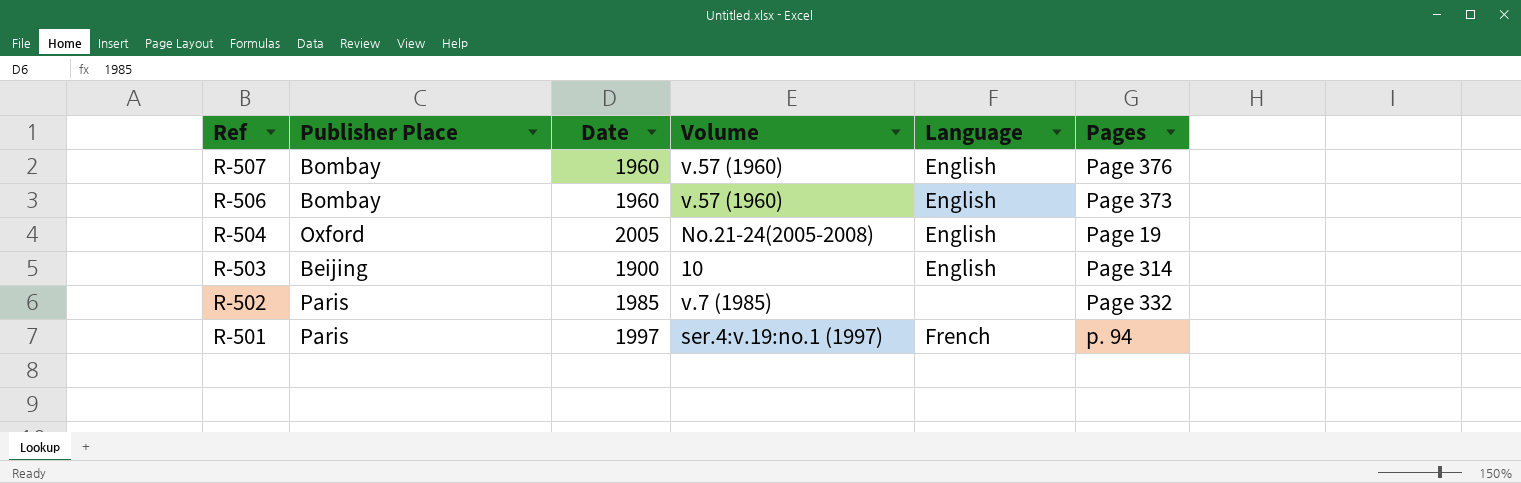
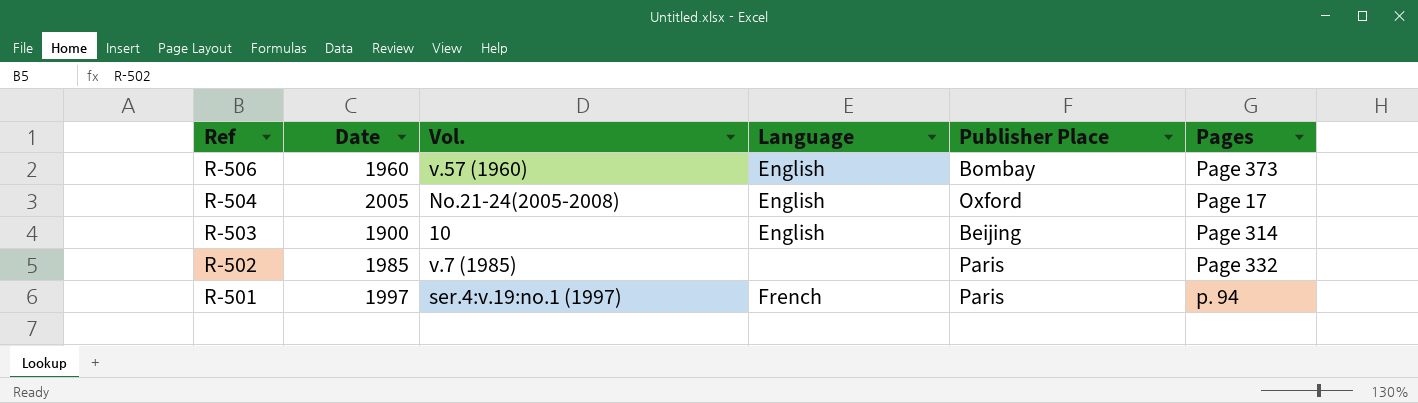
column name: Volume -> Vol.
column Publisher Place | position: 2 -> 5
row R-507: Bombay | 1960 | v.57 (1960) | English | Page 376 -> none
R-504 | Pages: Page 19 -> Page 17

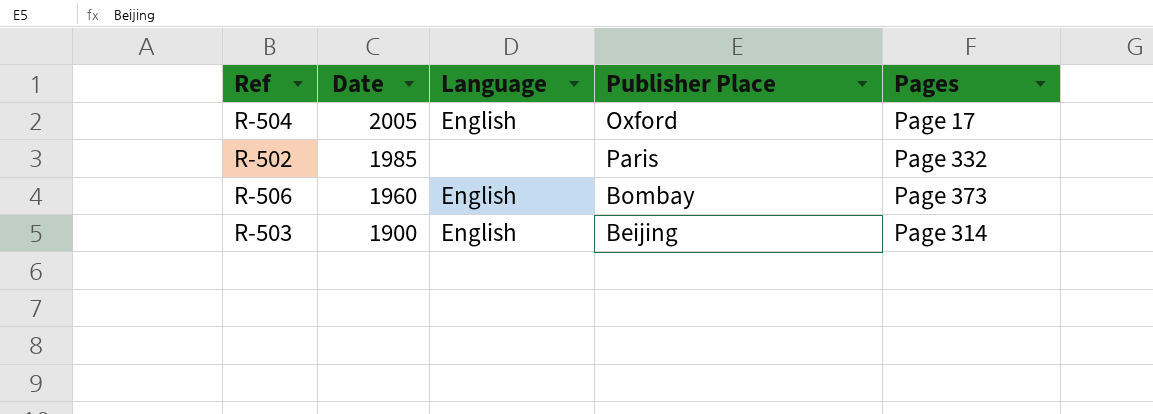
row order: Ref descending -> Date descending
column Vol. | position: 3 -> none
row R-501: 1997 | ser.4:v.19:no.1 (1997) | French | Paris | p. 94 -> none

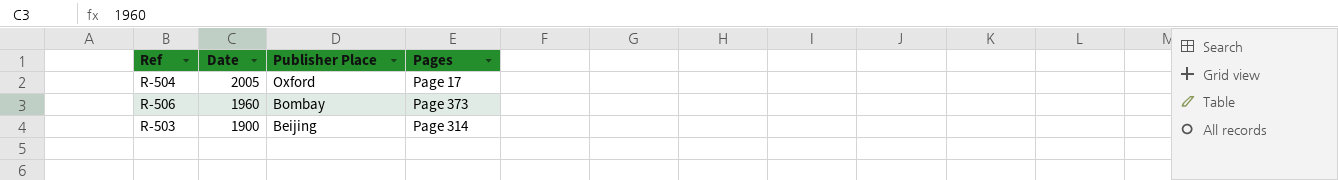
column Language | position: 3 -> none
row R-502: 1985 | none | Paris | Page 332 -> none

